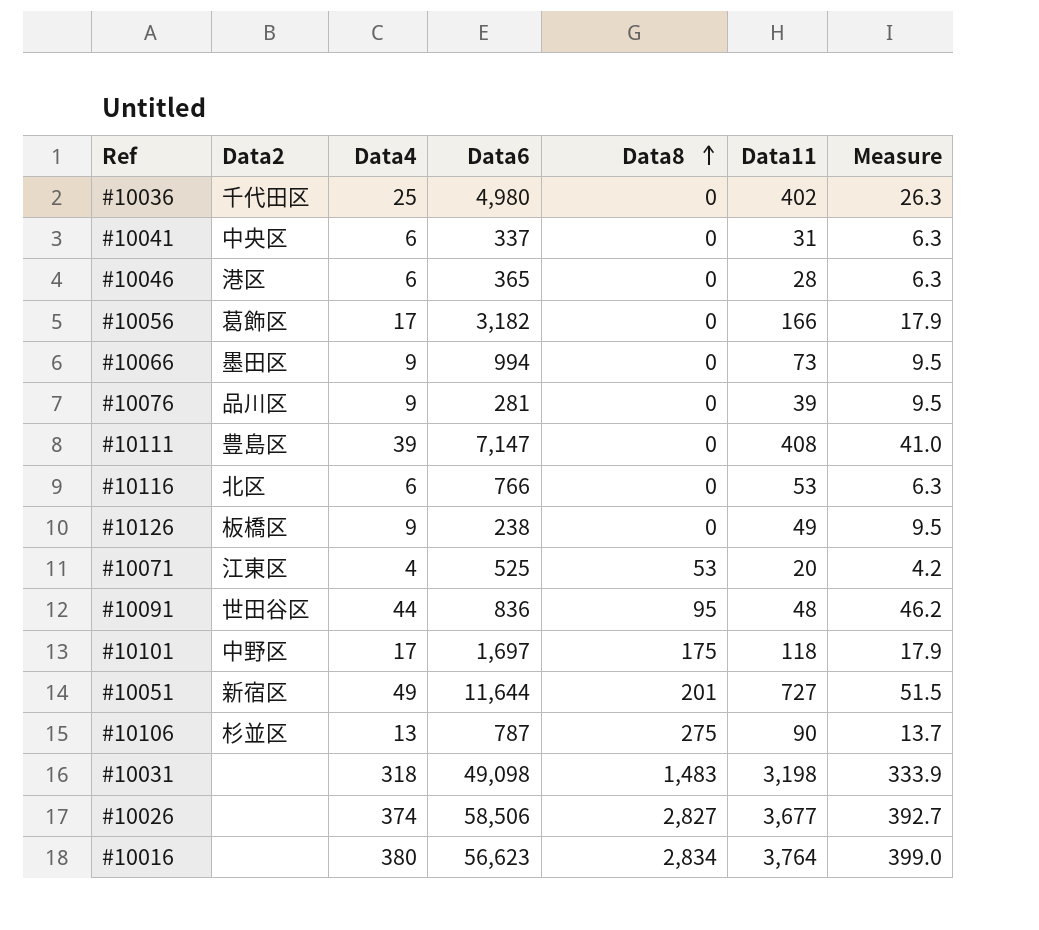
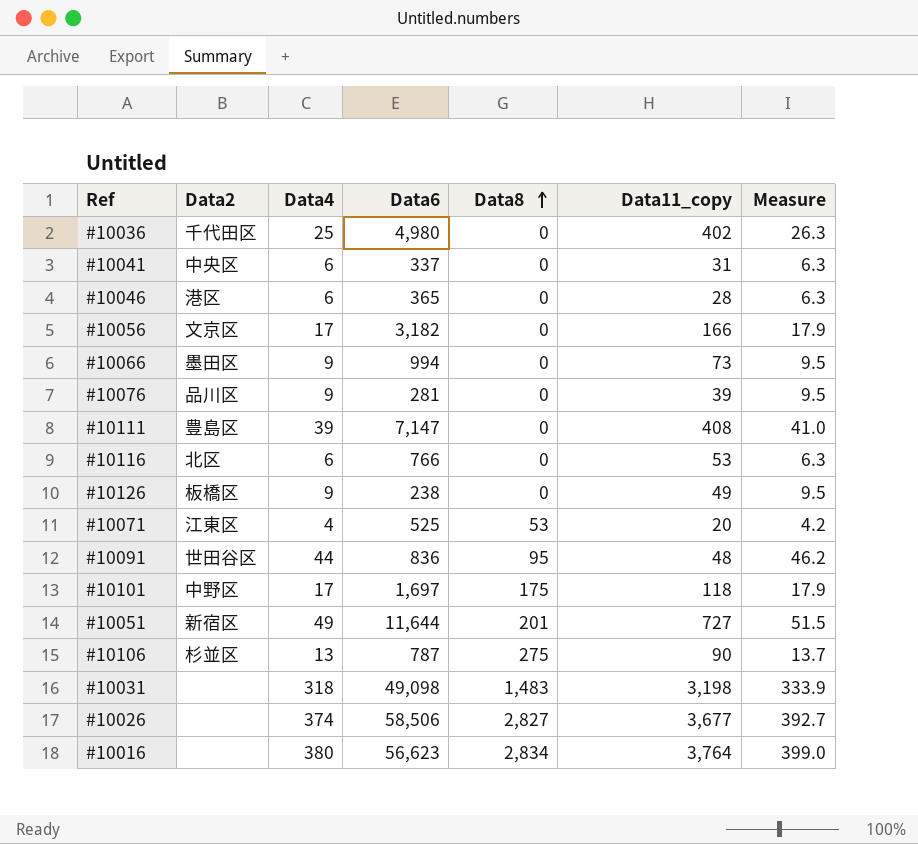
column name: Data11 -> Data11_copy
#10056 | Data2: 葛飾区 -> 文京区

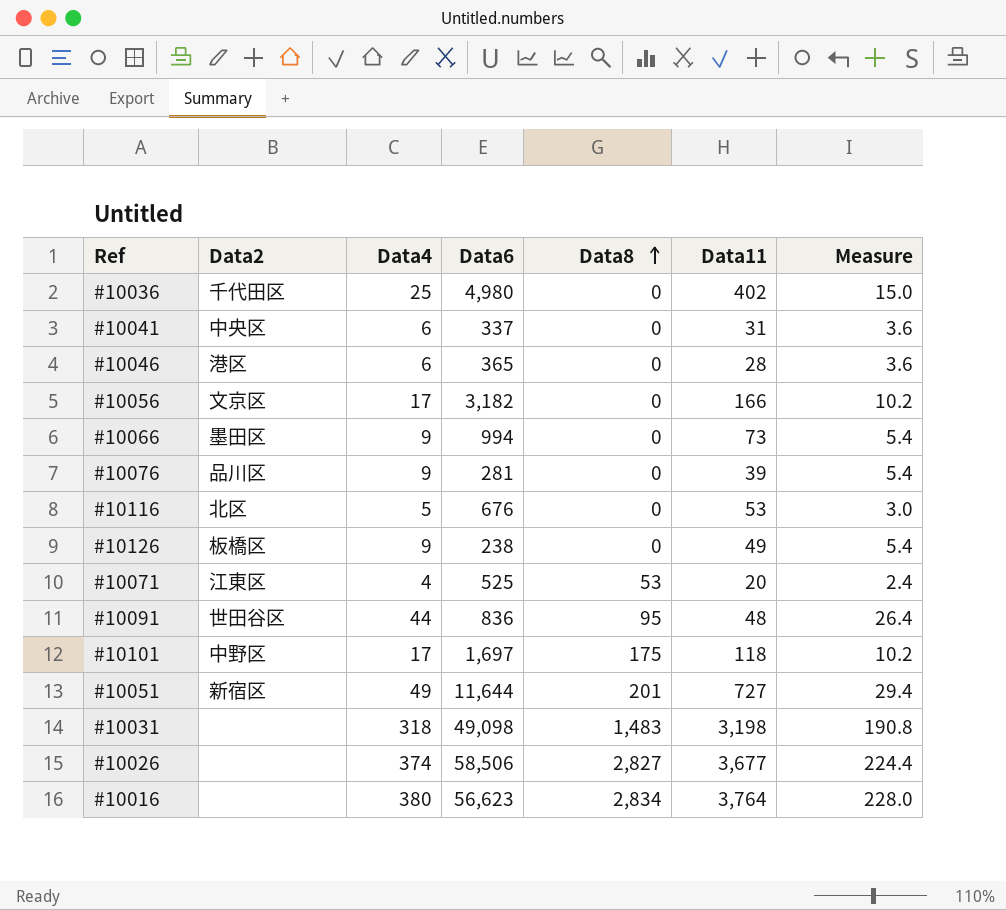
column name: Data11_copy -> Data11
column Measure | formula: [Data4] * 1.05 -> [Data4] * 0.6
row #10111: 豊島区 | 39 | 7,147 | 0 | 408 | 41.0 -> none
row #10106: 杉並区 | 13 | 787 | 275 | 90 | 13.7 -> none
#10116 | Data4: 6 -> 5
#10116 | Data6: 766 -> 676

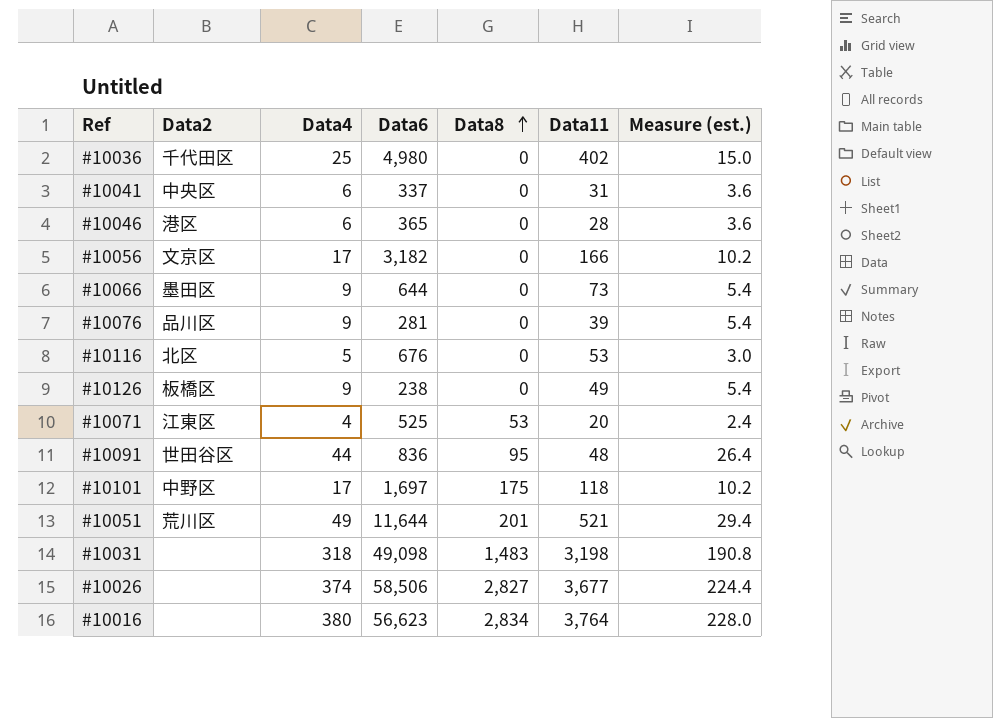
column name: Measure -> Measure (est.)
#10066 | Data6: 994 -> 644
#10051 | Data2: 新宿区 -> 荒川区
#10051 | Data11: 727 -> 521

